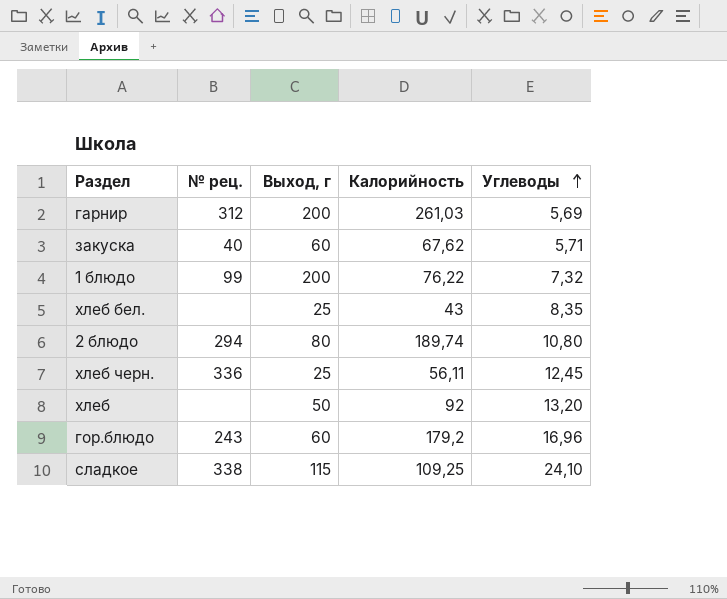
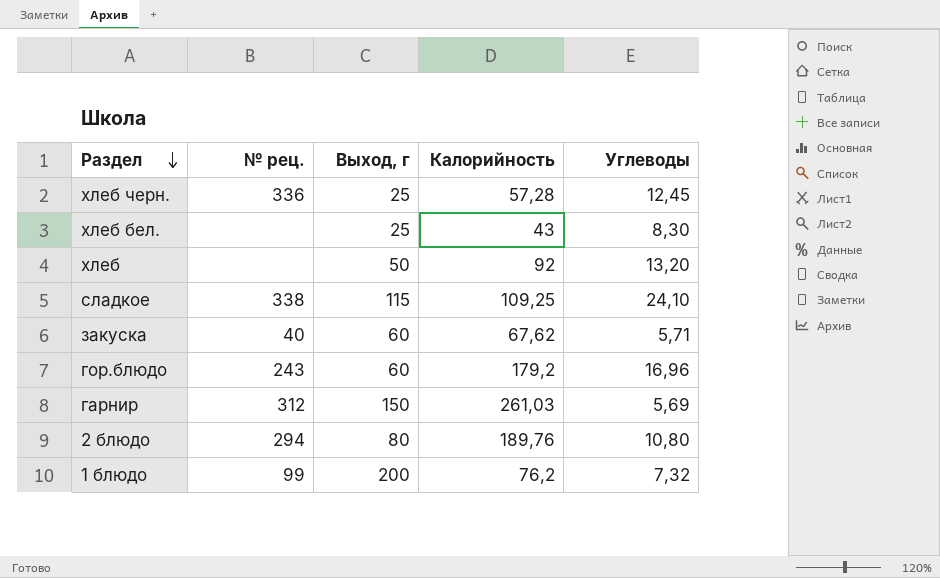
row order: Углеводы ascending -> Раздел descending
хлеб черн. | Калорийность: 56,11 -> 57,28
хлеб бел. | Углеводы: 8,35 -> 8,30
гарнир | Выход, г: 200 -> 150
2 блюдо | Калорийность: 189,74 -> 189,76
1 блюдо | Калорийность: 76,22 -> 76,2

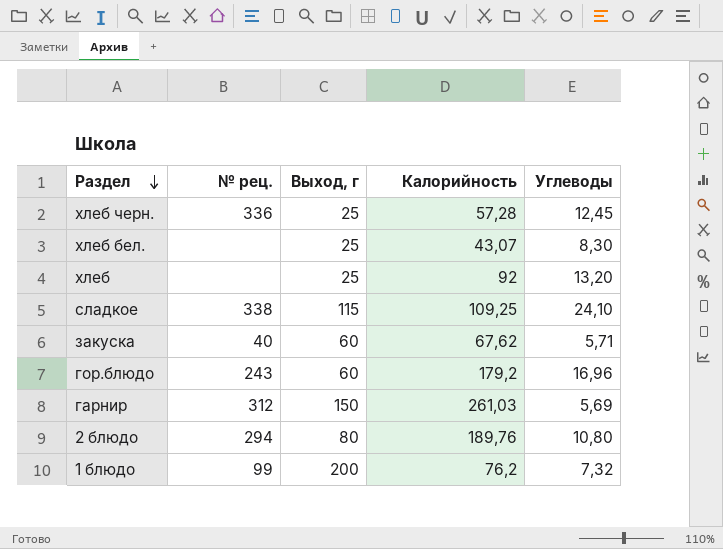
хлеб бел. | Калорийность: 43 -> 43,07
хлеб | Выход, г: 50 -> 25

